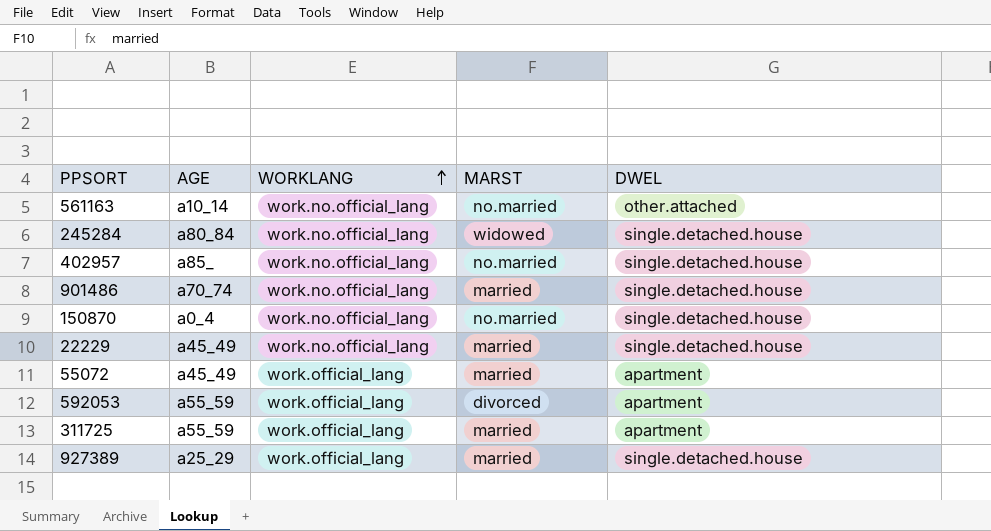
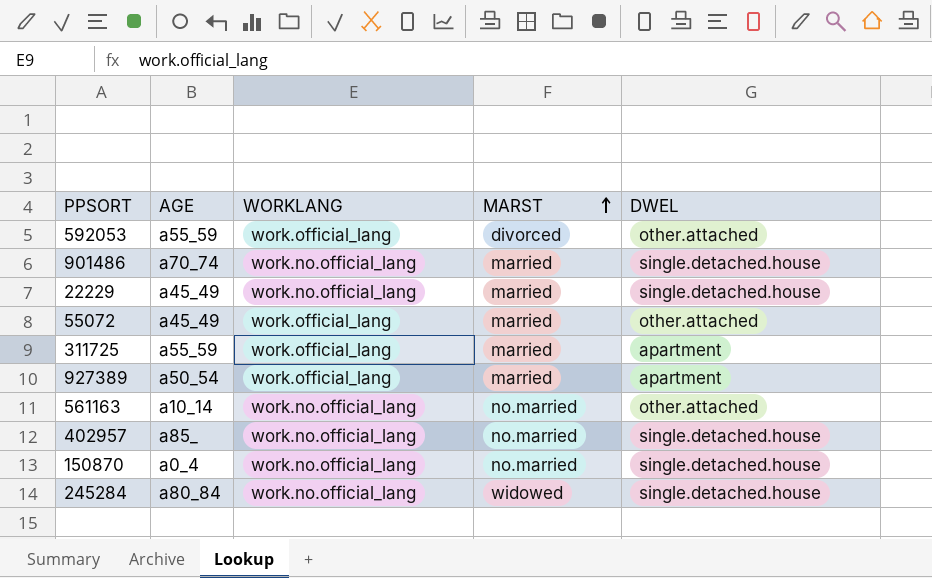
row order: WORKLANG ascending -> MARST ascending
592053 | DWEL: apartment -> other.attached
55072 | DWEL: apartment -> other.attached
927389 | AGE: a25_29 -> a50_54
927389 | DWEL: single.detached.house -> apartment

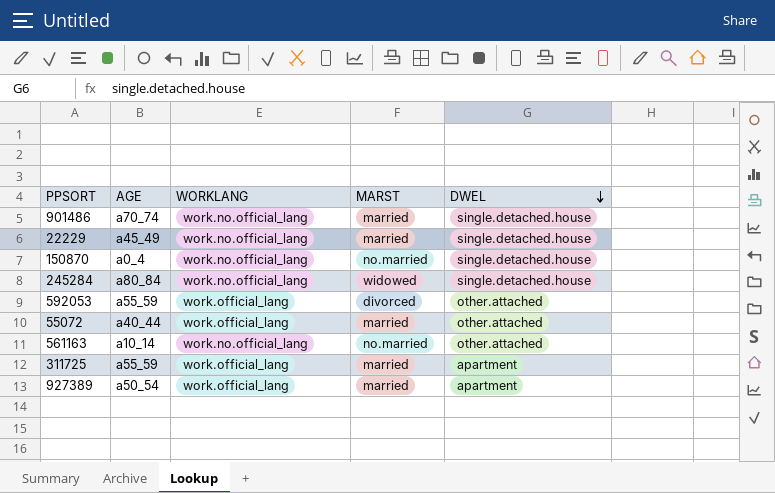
row order: MARST ascending -> DWEL descending
row 402957: a85_ | work.no.official_lang | no.married | single.detached.house -> none
55072 | AGE: a45_49 -> a40_44

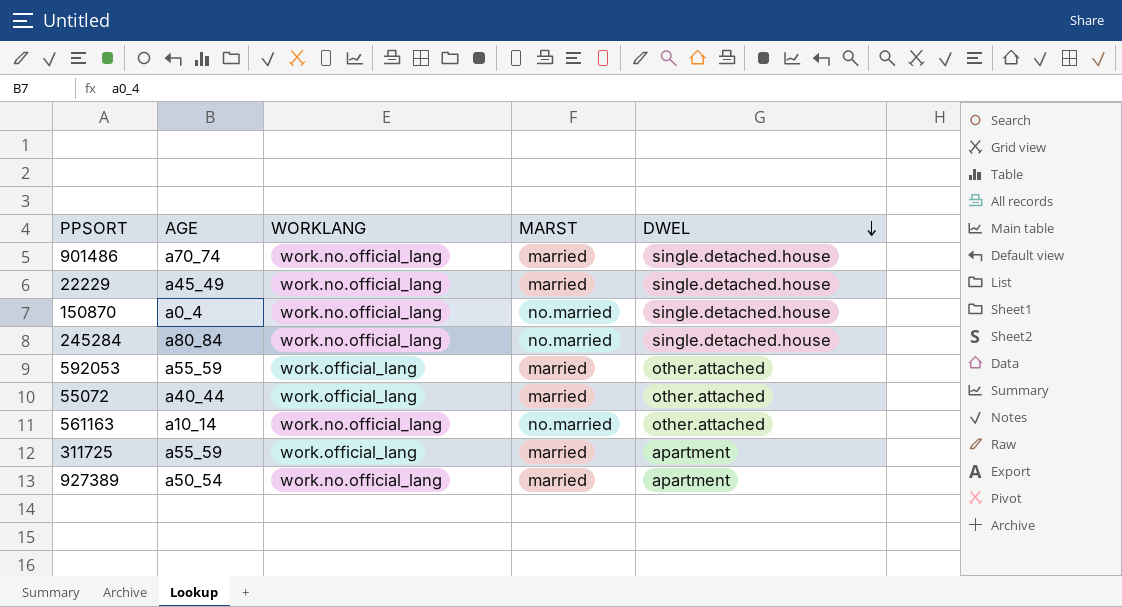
245284 | MARST: widowed -> no.married
592053 | MARST: divorced -> married
927389 | WORKLANG: work.official_lang -> work.no.official_lang

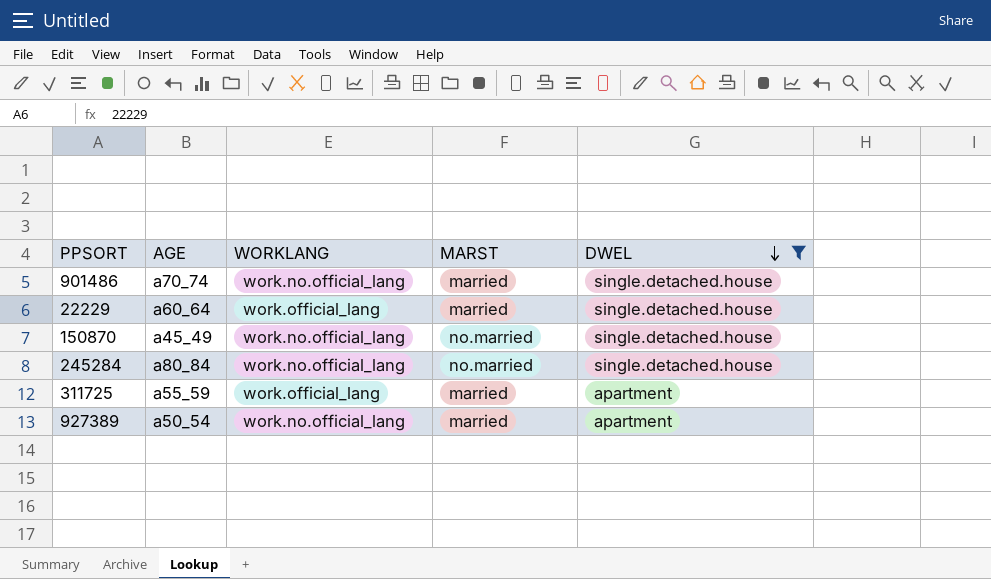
filter: none -> DWEL != other.attached
22229 | AGE: a45_49 -> a60_64
22229 | WORKLANG: work.no.official_lang -> work.official_lang
150870 | AGE: a0_4 -> a45_49

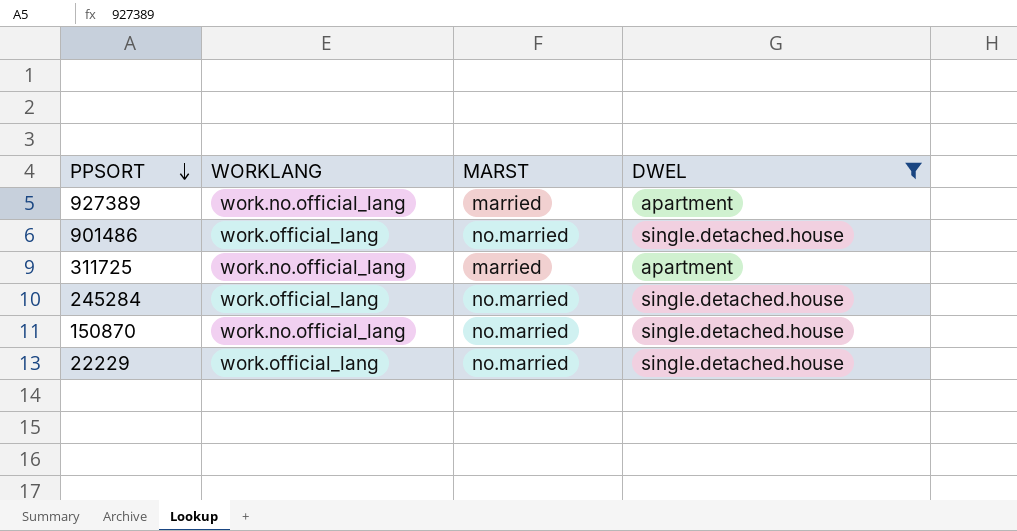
row order: DWEL descending -> PPSORT descending
column AGE | position: 2 -> none
901486 | WORKLANG: work.no.official_lang -> work.official_lang
901486 | MARST: married -> no.married
311725 | WORKLANG: work.official_lang -> work.no.official_lang
245284 | WORKLANG: work.no.official_lang -> work.official_lang
22229 | MARST: married -> no.married

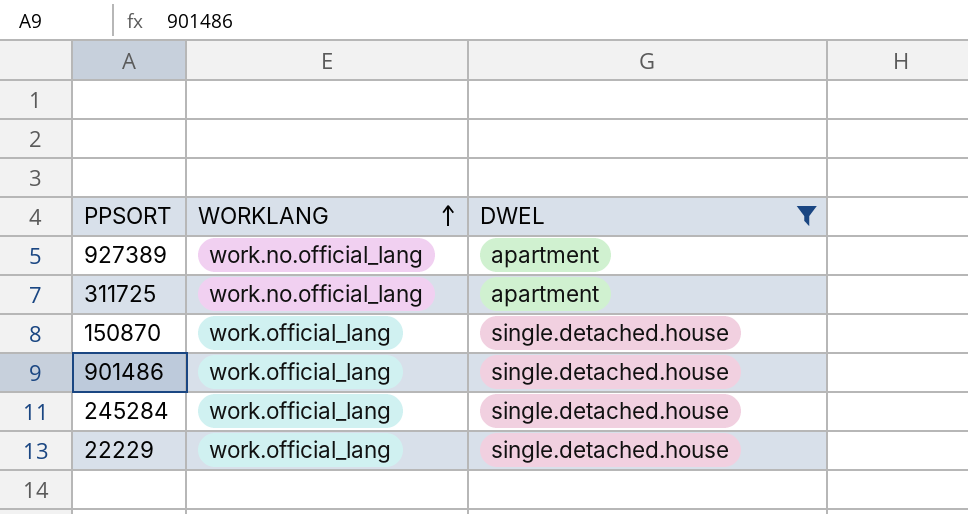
row order: PPSORT descending -> WORKLANG ascending
column MARST | position: 3 -> none
150870 | WORKLANG: work.no.official_lang -> work.official_lang

